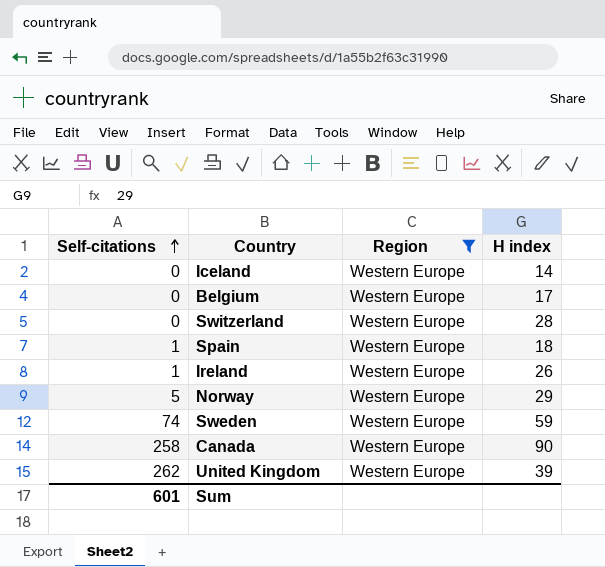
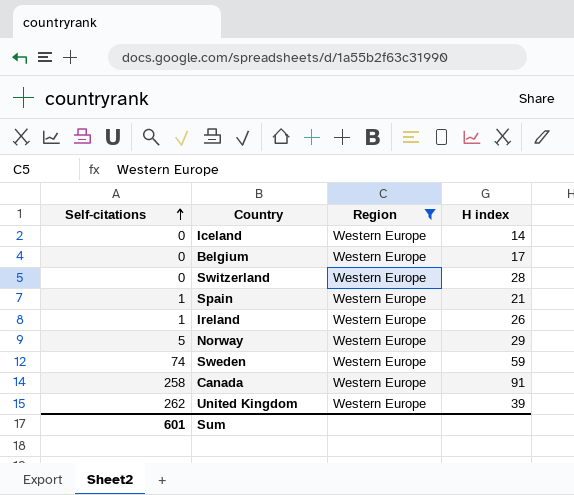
Spain | H index: 18 -> 21
Canada | H index: 90 -> 91

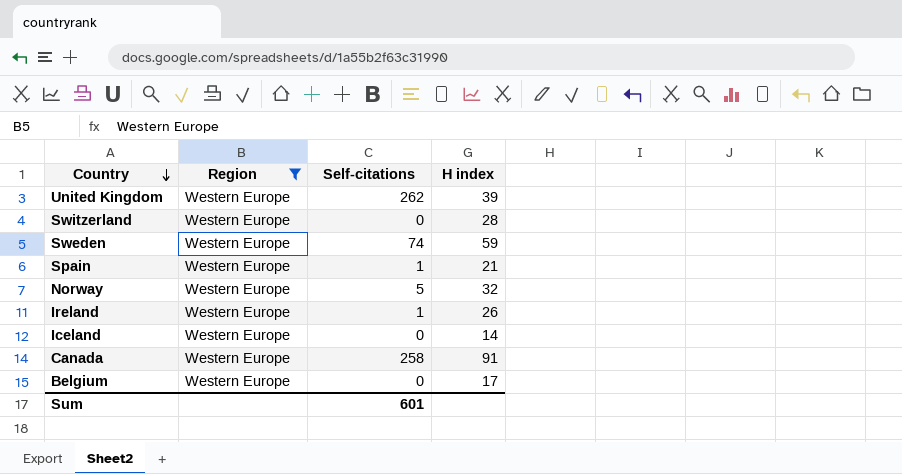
row order: Self-citations ascending -> Country descending
column Self-citations | position: 1 -> 3
Norway | H index: 29 -> 32

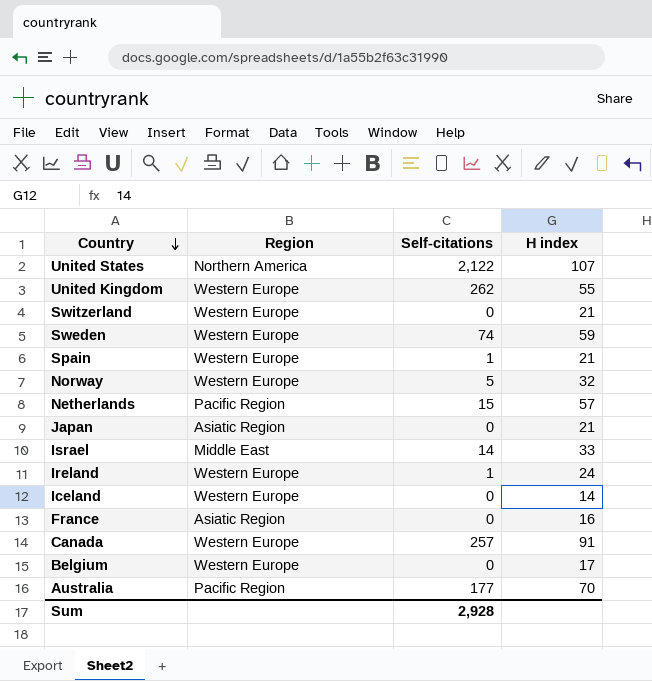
filter: Region = Western Europe -> none
United Kingdom | H index: 39 -> 55
Switzerland | H index: 28 -> 21
Ireland | H index: 26 -> 24
Canada | Self-citations: 258 -> 257
Sum | Self-citations: 601 -> 2,928

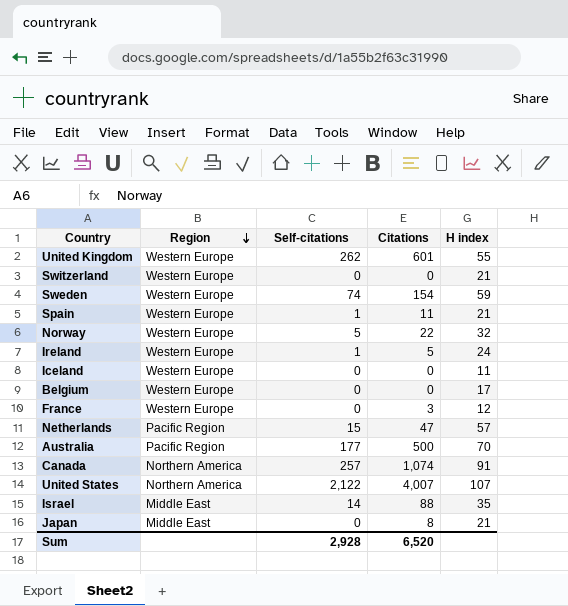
row order: Country descending -> Region descending
column Citations | position: none -> 4
Iceland | H index: 14 -> 11
France | Region: Asiatic Region -> Western Europe
France | H index: 16 -> 12
Canada | Region: Western Europe -> Northern America
Israel | H index: 33 -> 35
Japan | Region: Asiatic Region -> Middle East

